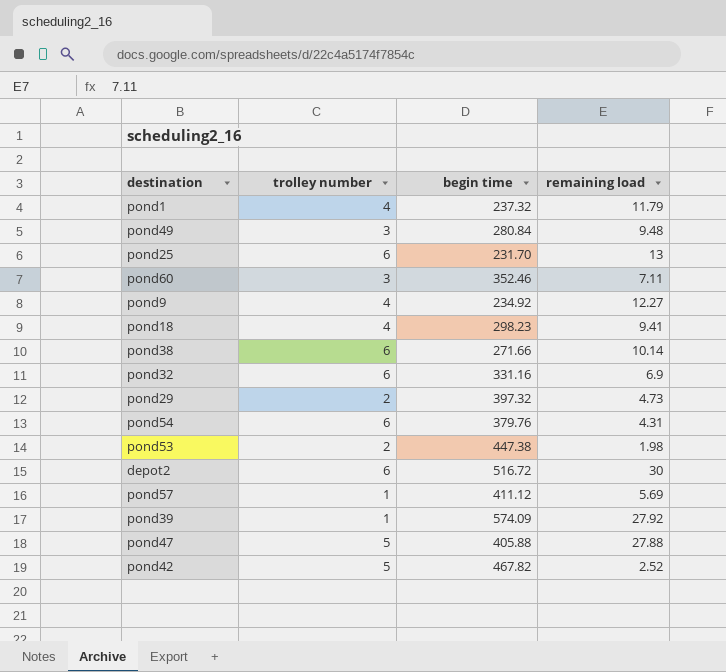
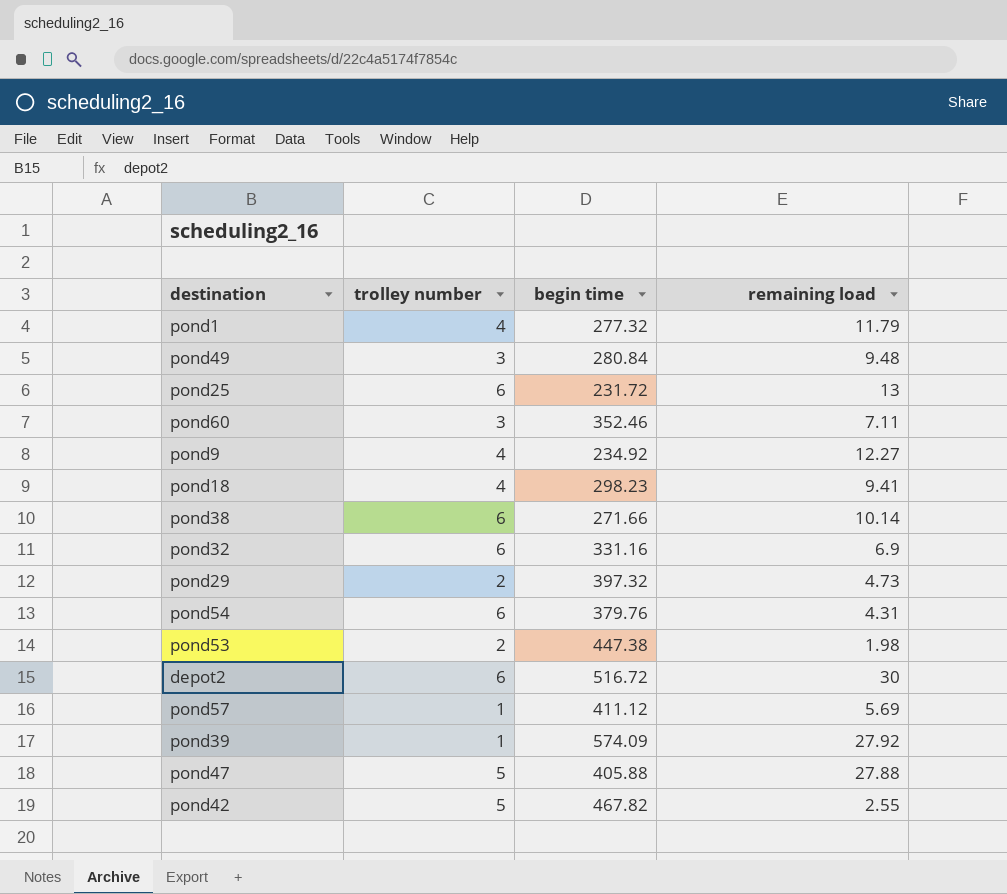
pond1 | begin time: 237.32 -> 277.32
pond25 | begin time: 231.70 -> 231.72
pond42 | remaining load: 2.52 -> 2.55

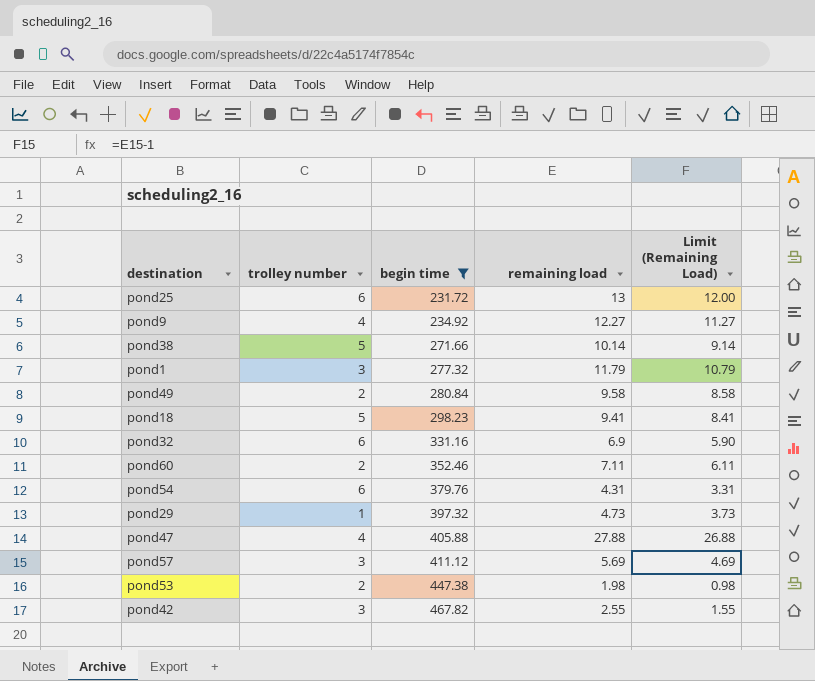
filter: none -> begin time <= 467.82
row order: none -> begin time ascending
column Limit (Remaining Load) | formula: none -> [remaining load] - 1
pond38 | trolley number: 6 -> 5
pond1 | trolley number: 4 -> 3
pond49 | trolley number: 3 -> 2
pond49 | remaining load: 9.48 -> 9.58
pond18 | trolley number: 4 -> 5
pond60 | trolley number: 3 -> 2
pond29 | trolley number: 2 -> 1
pond47 | trolley number: 5 -> 4
pond57 | trolley number: 1 -> 3
pond42 | trolley number: 5 -> 3

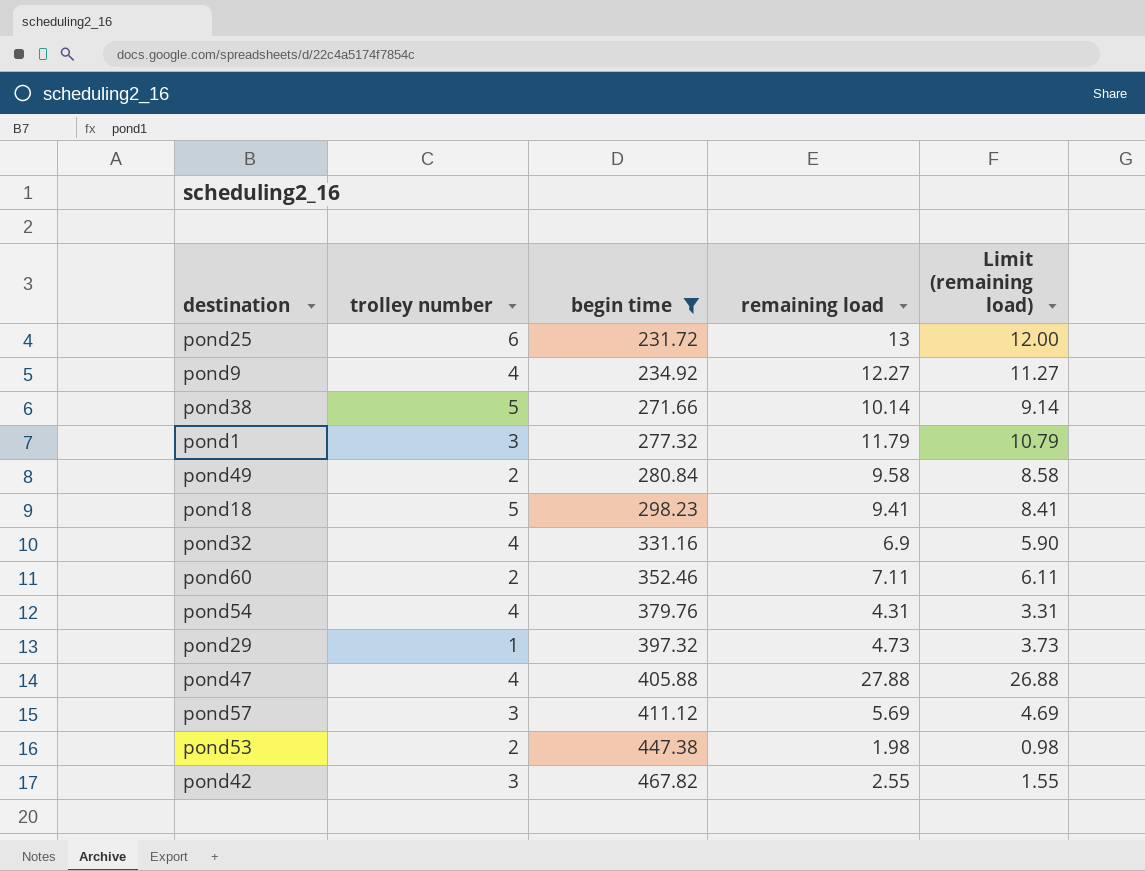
column name: Limit (Remaining Load) -> Limit (remaining load)
pond32 | trolley number: 6 -> 4
pond54 | trolley number: 6 -> 4

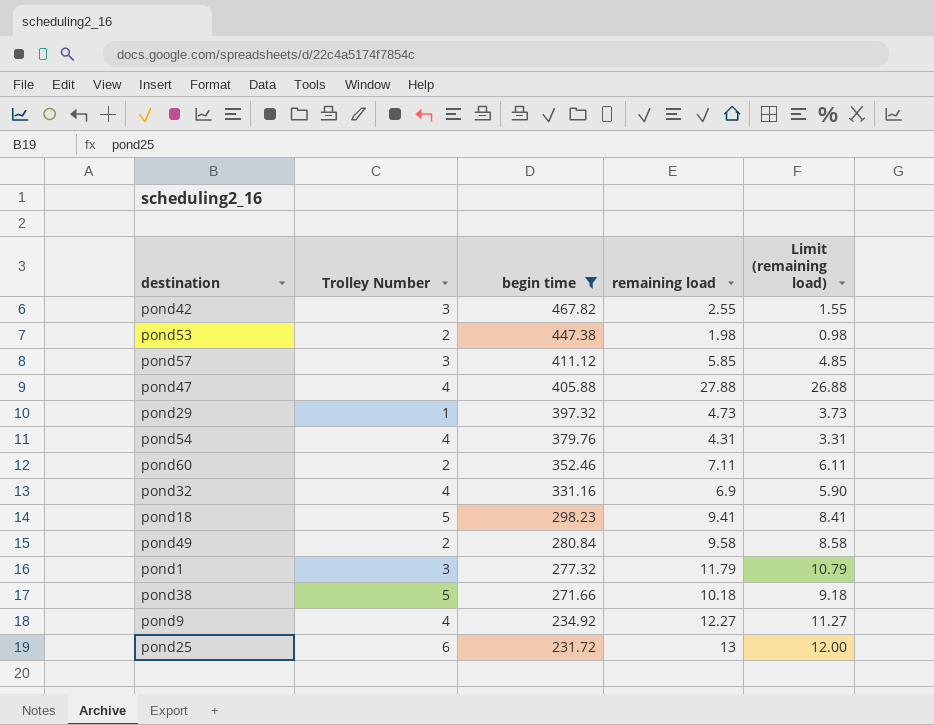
row order: begin time ascending -> begin time descending
column name: trolley number -> Trolley Number
pond57 | remaining load: 5.69 -> 5.85
pond57 | Limit (remaining load): 4.69 -> 4.85
pond38 | remaining load: 10.14 -> 10.18
pond38 | Limit (remaining load): 9.14 -> 9.18

